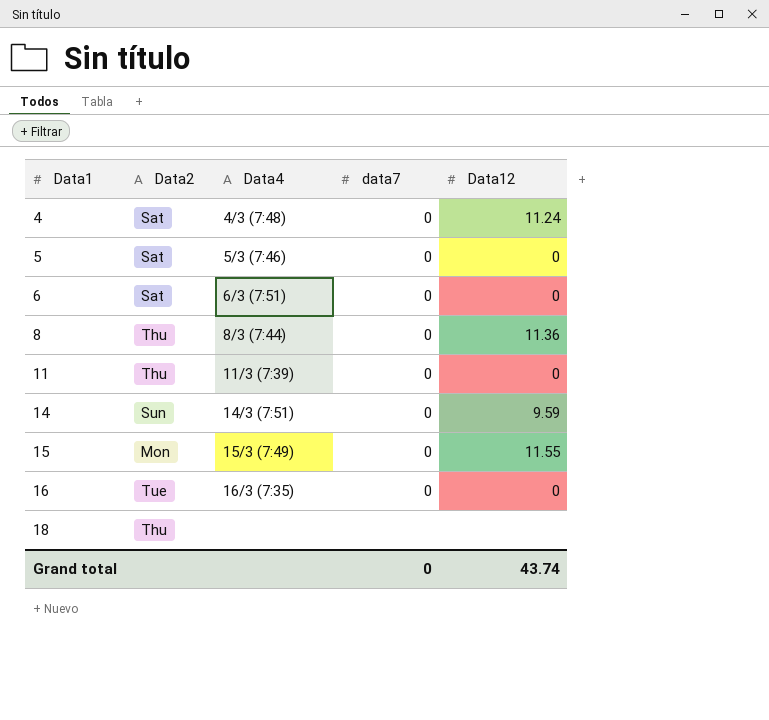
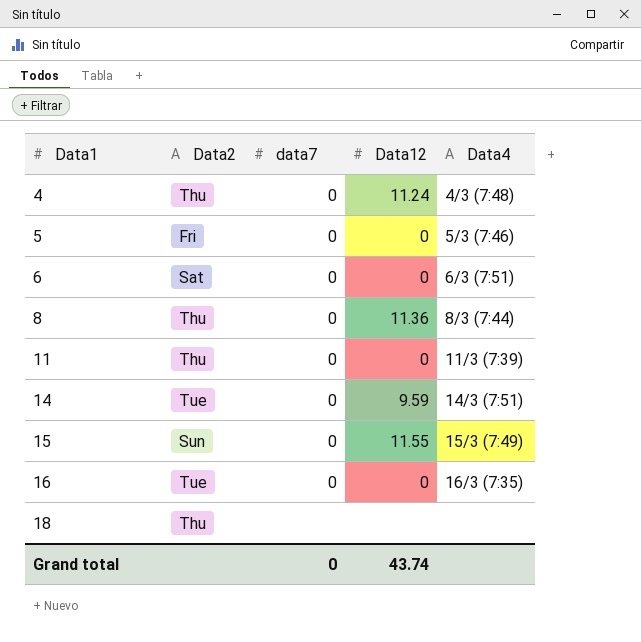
column Data4 | position: 3 -> 5
4 | Data2: Sat -> Thu
5 | Data2: Sat -> Fri
14 | Data2: Sun -> Tue
15 | Data2: Mon -> Sun

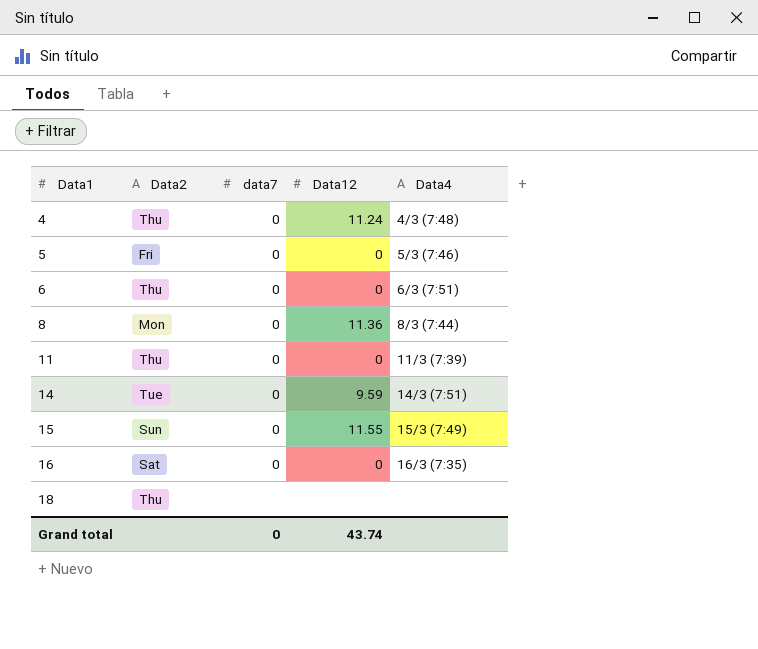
6 | Data2: Sat -> Thu
8 | Data2: Thu -> Mon
16 | Data2: Tue -> Sat

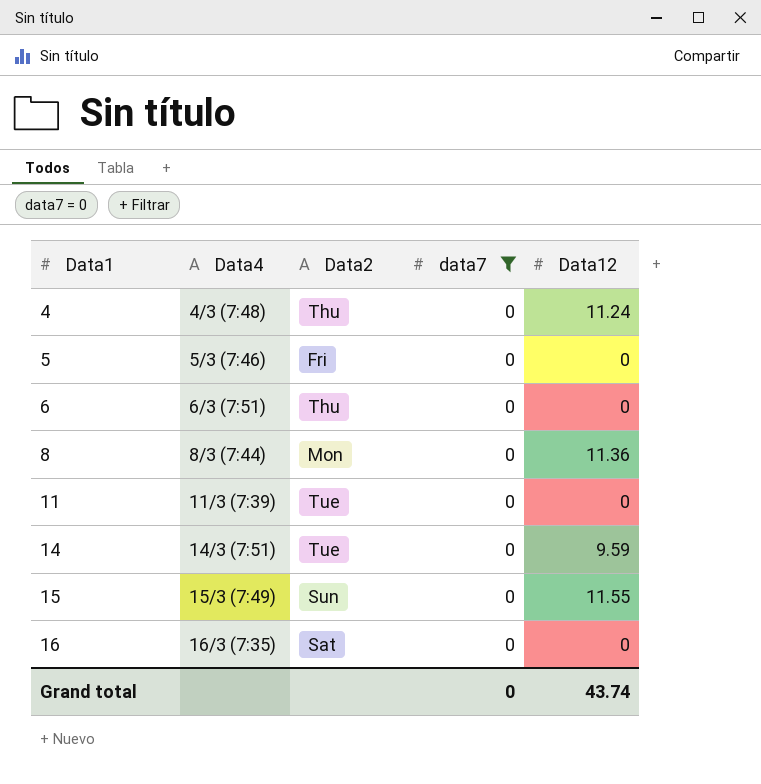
filter: none -> data7 = 0
column Data4 | position: 5 -> 2
11 | Data2: Thu -> Tue

